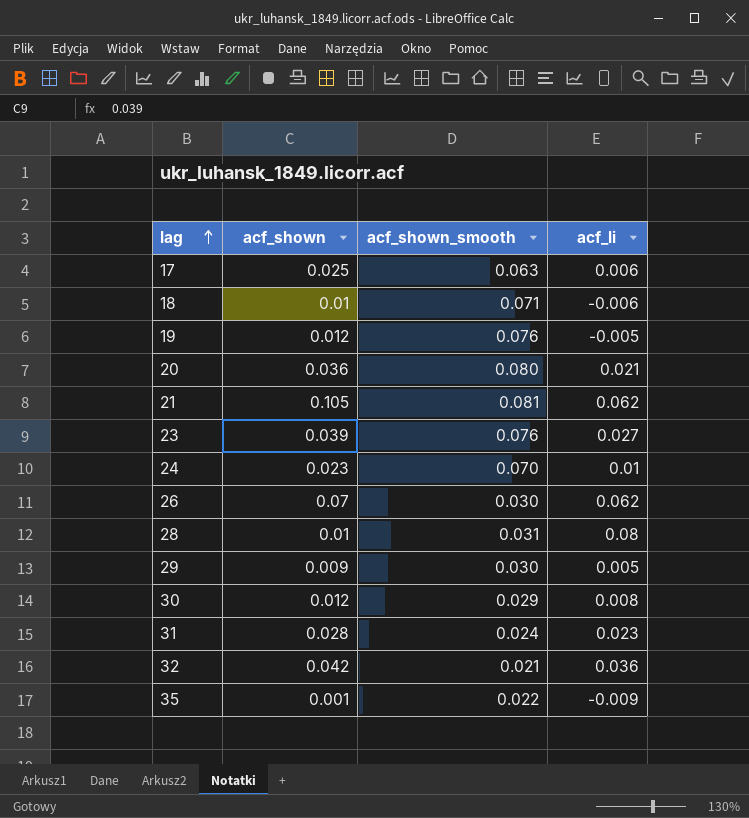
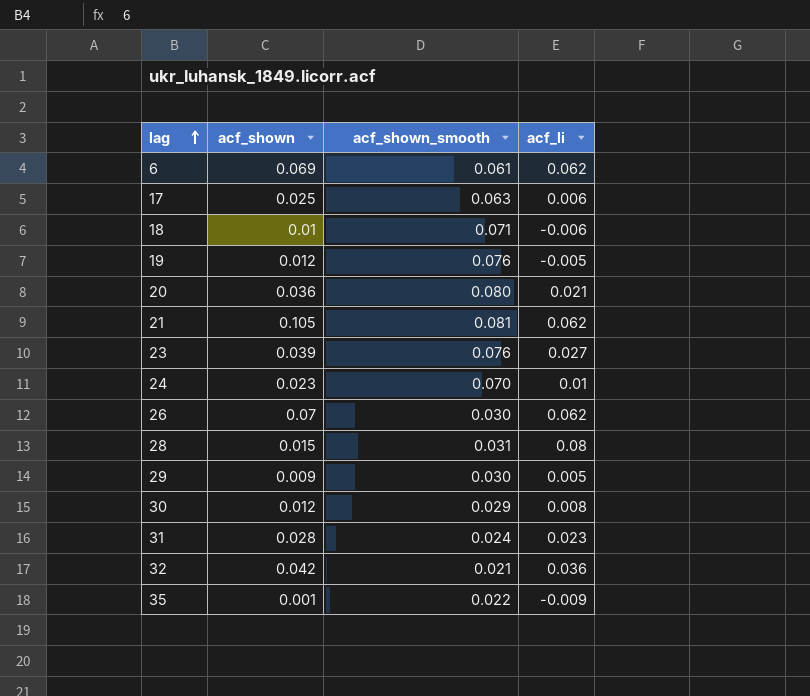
row 6: none -> 0.069 | 0.061 | 0.062
28 | acf_shown: 0.01 -> 0.015

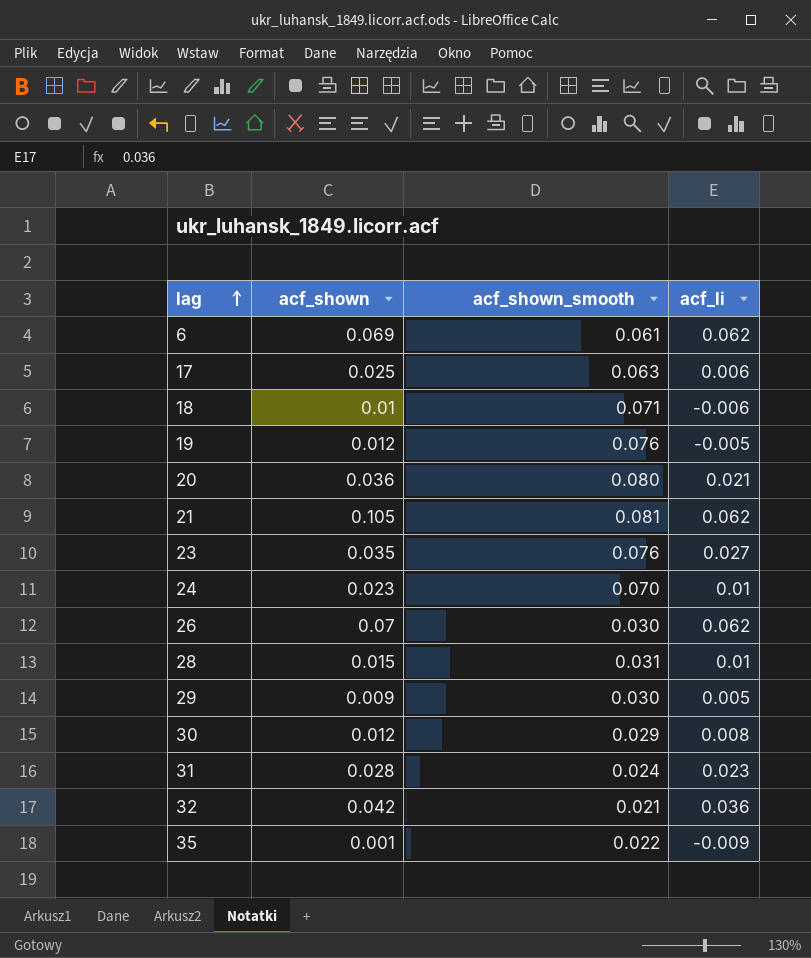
23 | acf_shown: 0.039 -> 0.035
28 | acf_li: 0.08 -> 0.01

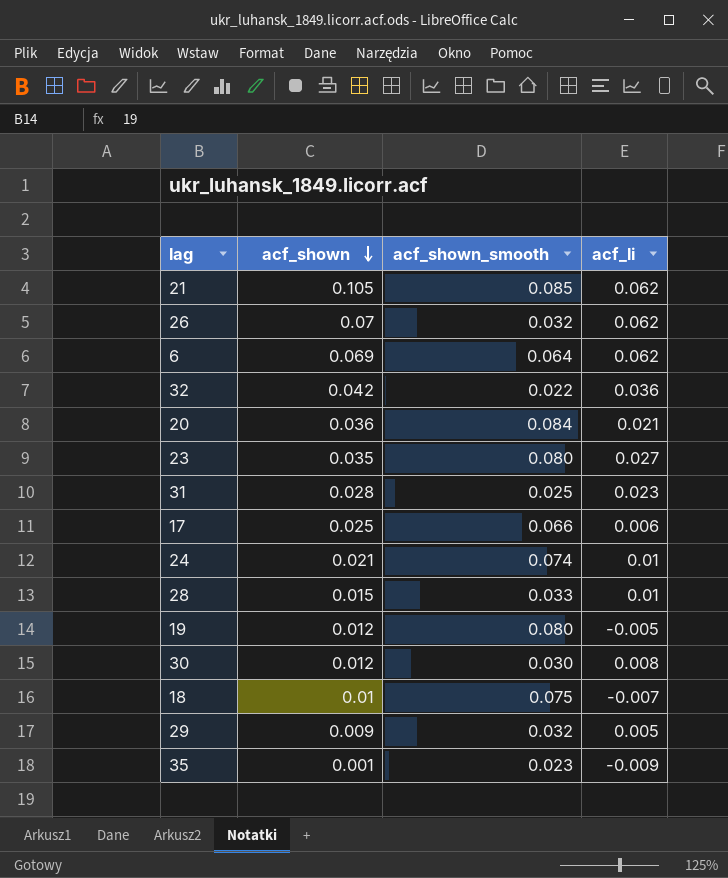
row order: lag ascending -> acf_shown descending
21 | acf_shown_smooth: 0.081 -> 0.085
26 | acf_shown_smooth: 0.030 -> 0.032
6 | acf_shown_smooth: 0.061 -> 0.064
32 | acf_shown_smooth: 0.021 -> 0.022
20 | acf_shown_smooth: 0.080 -> 0.084
23 | acf_shown_smooth: 0.076 -> 0.080
31 | acf_shown_smooth: 0.024 -> 0.025
17 | acf_shown_smooth: 0.063 -> 0.066
24 | acf_shown: 0.023 -> 0.021
24 | acf_shown_smooth: 0.070 -> 0.074
28 | acf_shown_smooth: 0.031 -> 0.033
19 | acf_shown_smooth: 0.076 -> 0.080
30 | acf_shown_smooth: 0.029 -> 0.030
18 | acf_shown_smooth: 0.071 -> 0.075
18 | acf_li: -0.006 -> -0.007
29 | acf_shown_smooth: 0.030 -> 0.032
35 | acf_shown_smooth: 0.022 -> 0.023

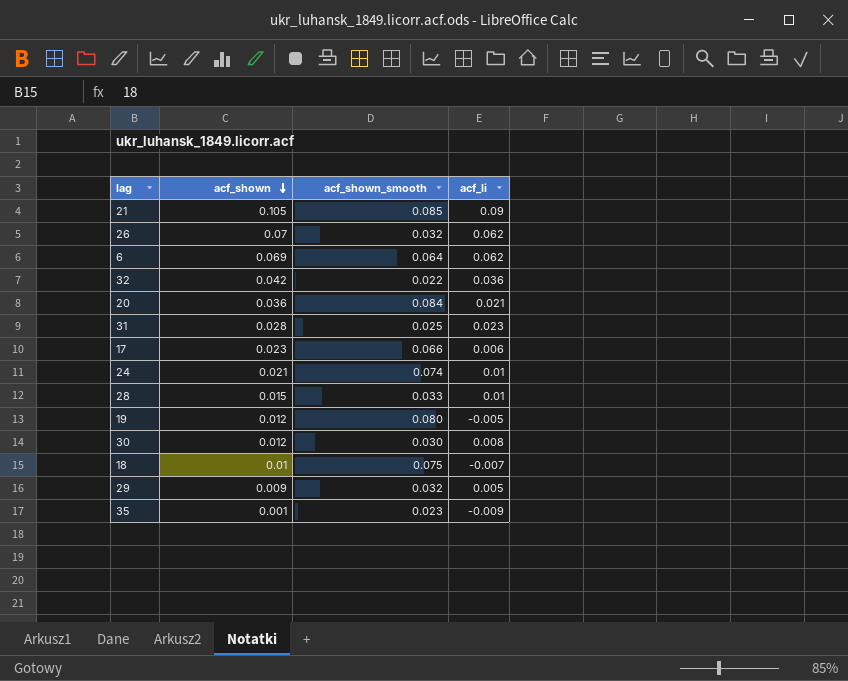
row 23: 0.035 | 0.080 | 0.027 -> none
21 | acf_li: 0.062 -> 0.09
17 | acf_shown: 0.025 -> 0.023

